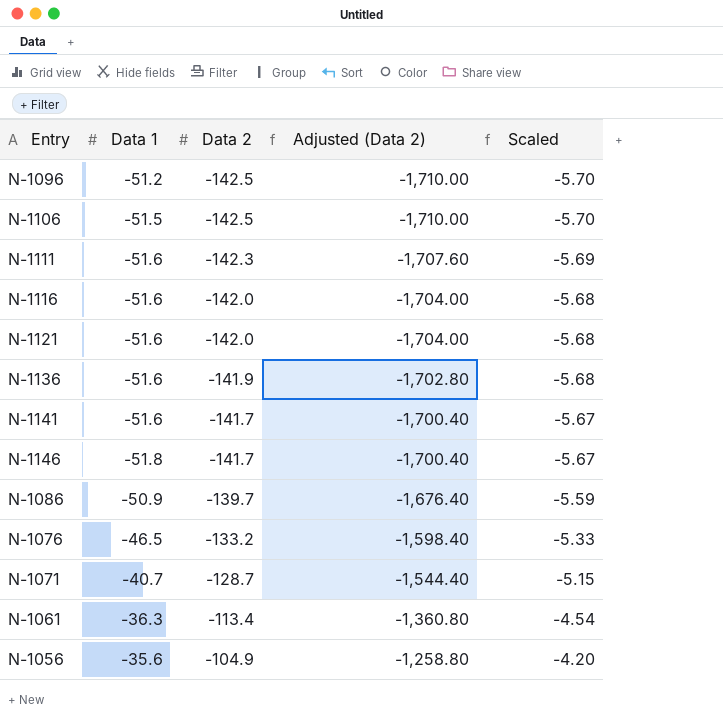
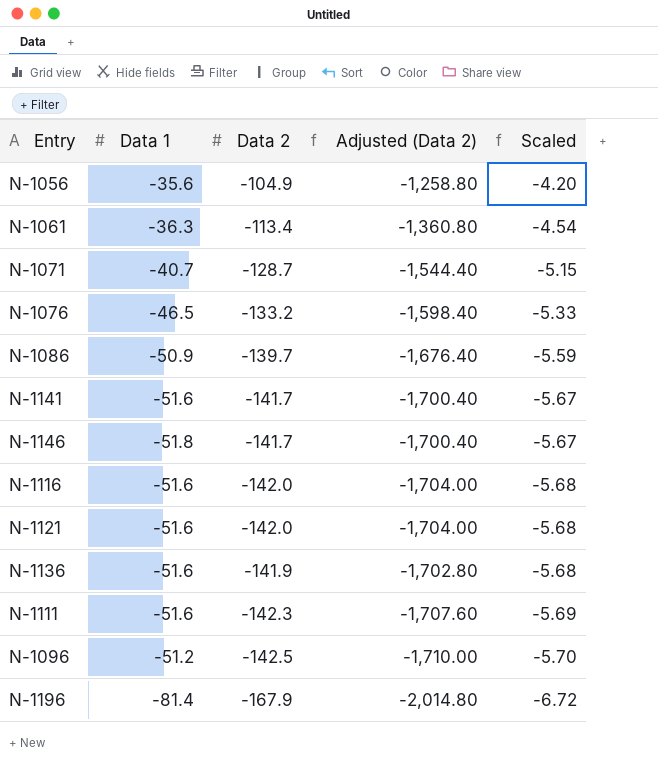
row order: Data 2 ascending -> Scaled descending
row N-1106: -51.5 | -142.5 | -1,710.00 | -5.70 -> none
row N-1196: none -> -81.4 | -167.9 | -2,014.80 | -6.72

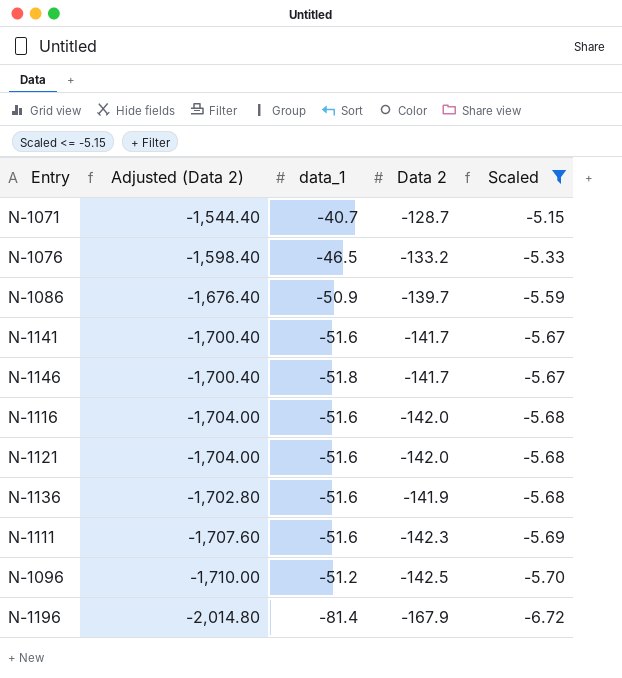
filter: none -> Scaled <= -5.15
column Adjusted (Data 2) | position: 4 -> 2
column name: Data 1 -> data_1

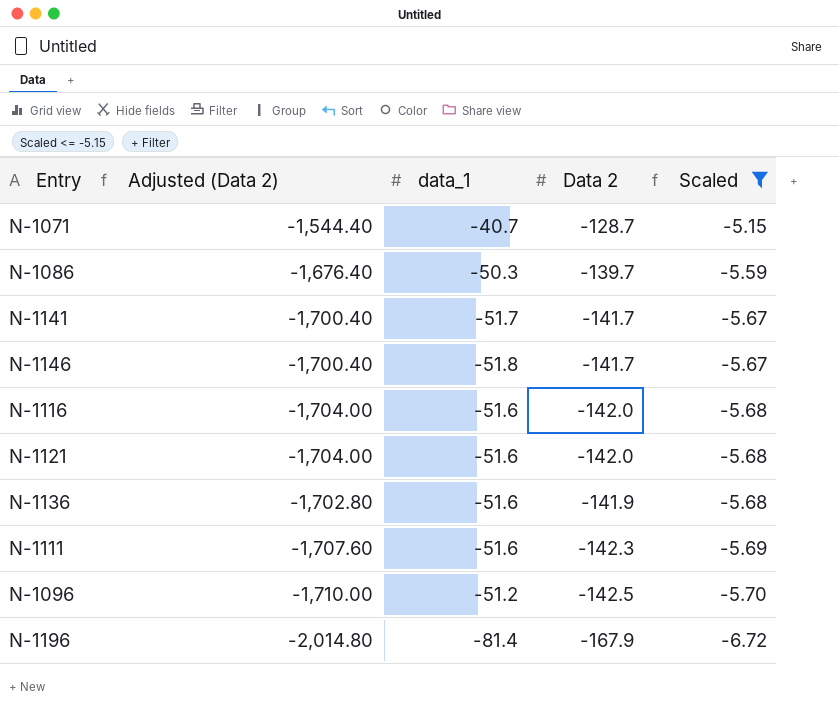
row N-1076: -1,598.40 | -46.5 | -133.2 | -5.33 -> none
N-1086 | data_1: -50.9 -> -50.3
N-1141 | data_1: -51.6 -> -51.7

